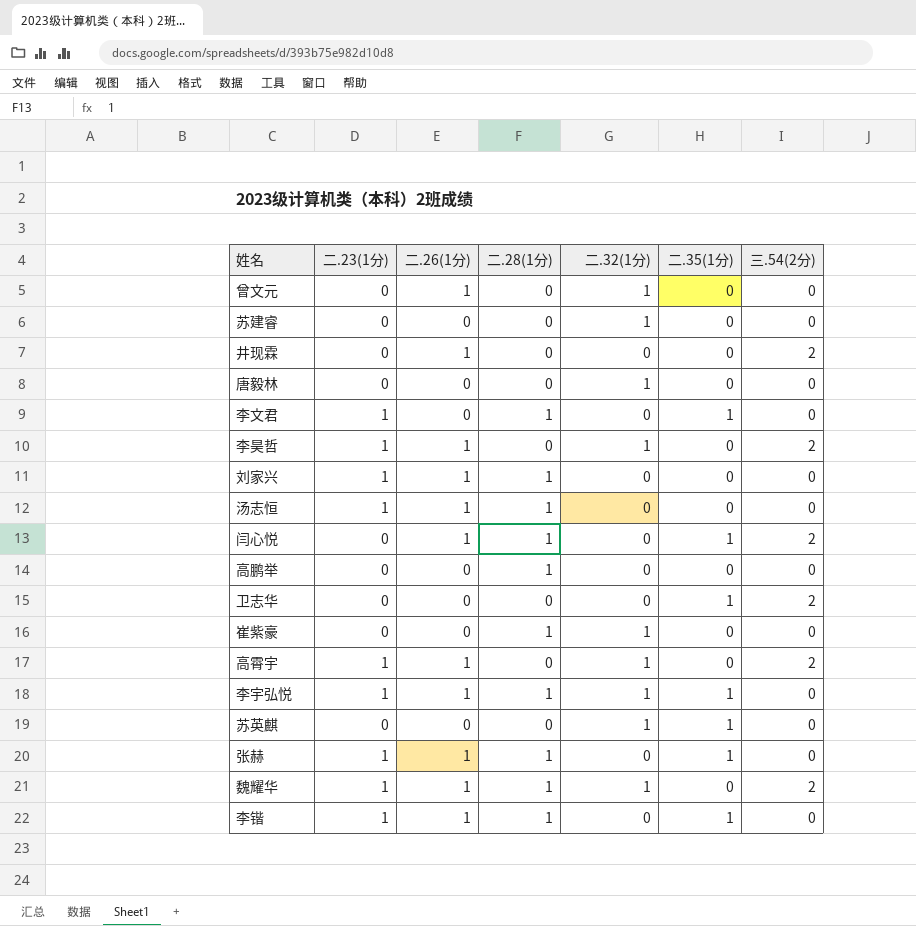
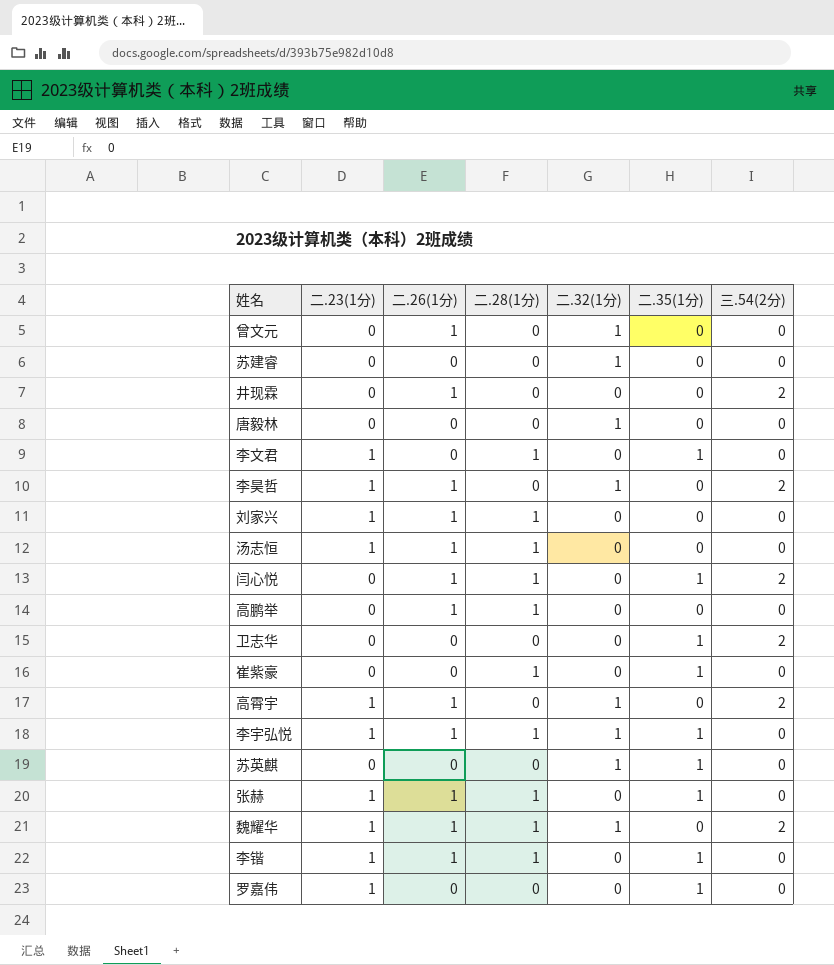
高鹏举 | 二.26(1分): 0 -> 1
崔紫豪 | 二.32(1分): 1 -> 0
崔紫豪 | 二.35(1分): 0 -> 1
row 罗嘉伟: none -> 1 | 0 | 0 | 0 | 1 | 0

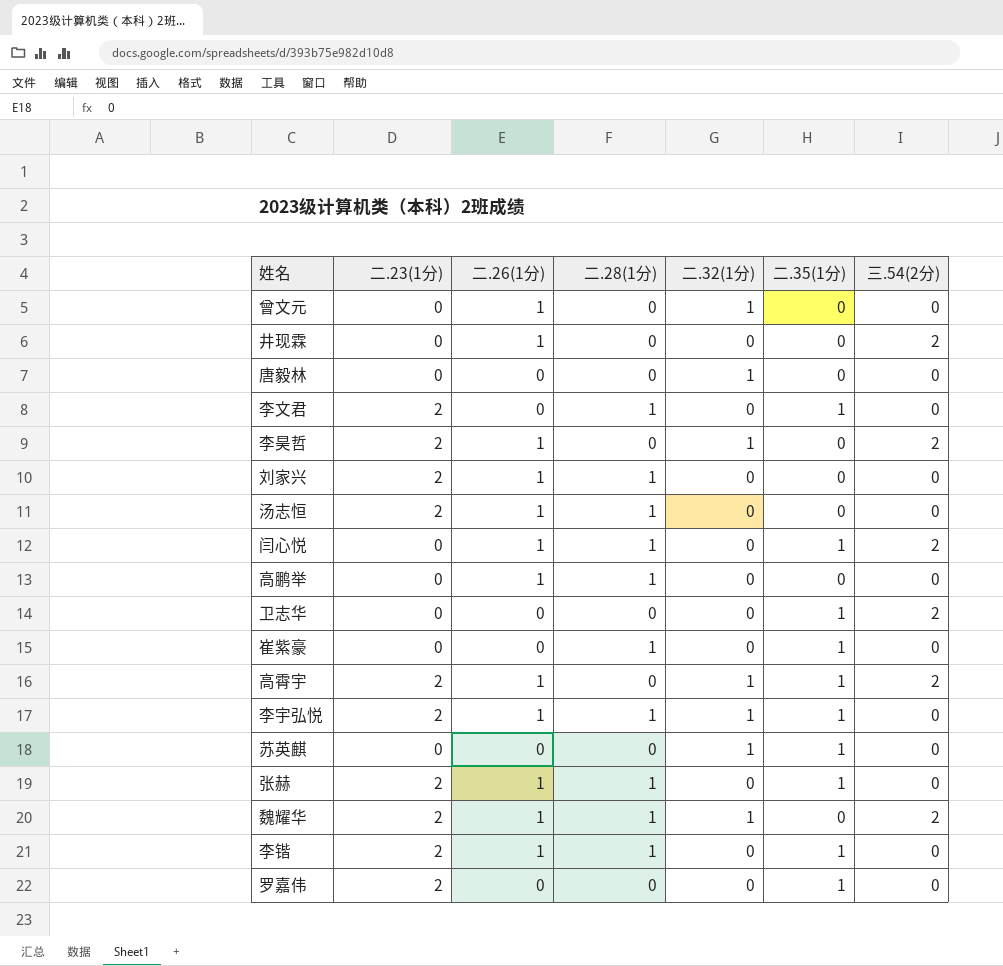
row 苏建睿: 0 | 0 | 0 | 1 | 0 | 0 -> none
李文君 | 二.23(1分): 1 -> 2
李昊哲 | 二.23(1分): 1 -> 2
刘家兴 | 二.23(1分): 1 -> 2
汤志恒 | 二.23(1分): 1 -> 2
高霄宇 | 二.23(1分): 1 -> 2
高霄宇 | 二.35(1分): 0 -> 1
李宇弘悦 | 二.23(1分): 1 -> 2
张赫 | 二.23(1分): 1 -> 2
魏耀华 | 二.23(1分): 1 -> 2
李锴 | 二.23(1分): 1 -> 2
罗嘉伟 | 二.23(1分): 1 -> 2

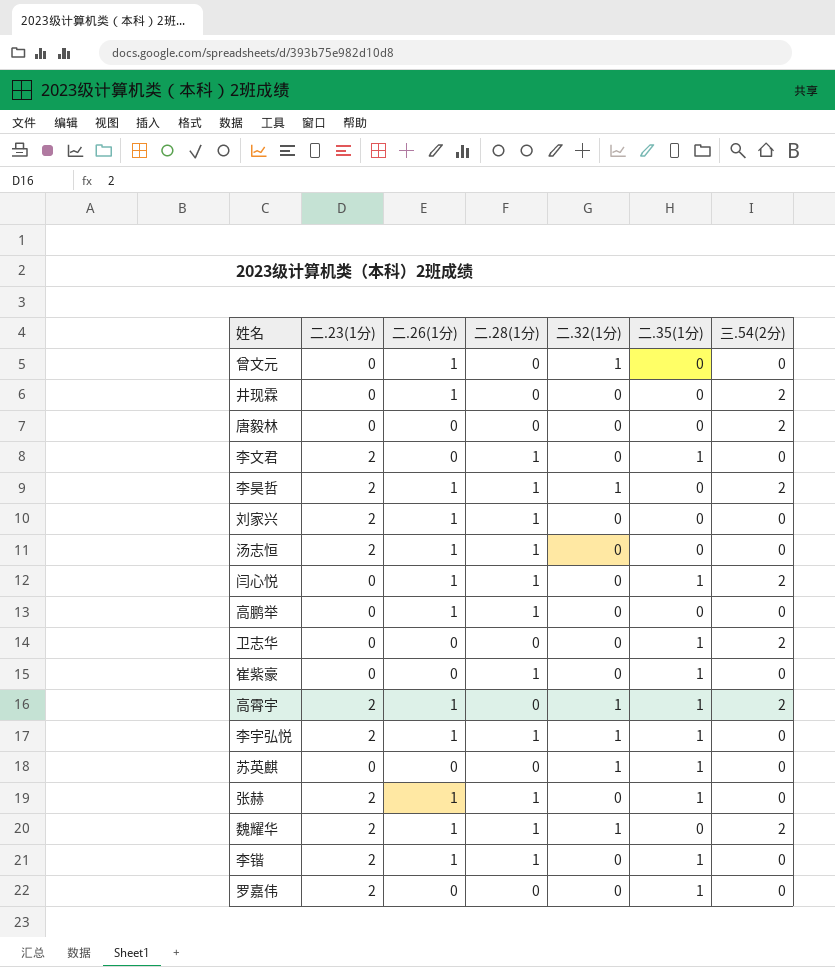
唐毅林 | 二.32(1分): 1 -> 0
唐毅林 | 三.54(2分): 0 -> 2
李昊哲 | 二.28(1分): 0 -> 1

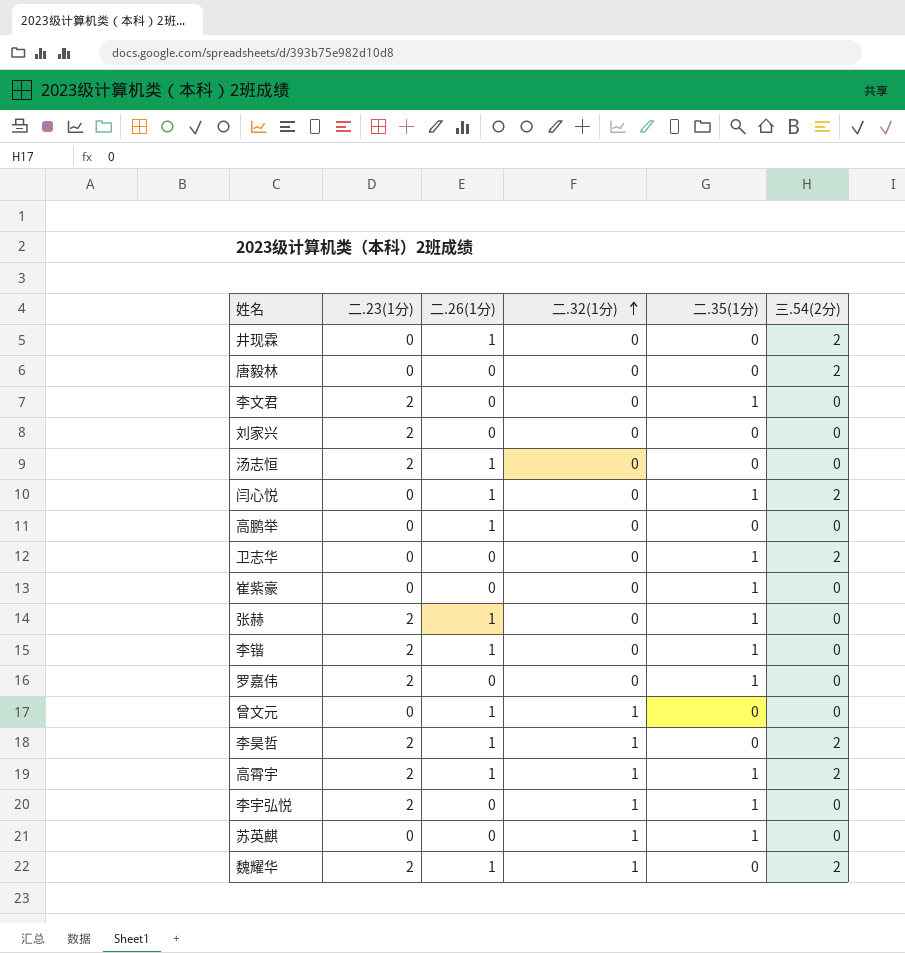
row order: none -> 二.32(1分) ascending
column 二.28(1分) | position: 4 -> none
刘家兴 | 二.26(1分): 1 -> 0
李宇弘悦 | 二.26(1分): 1 -> 0

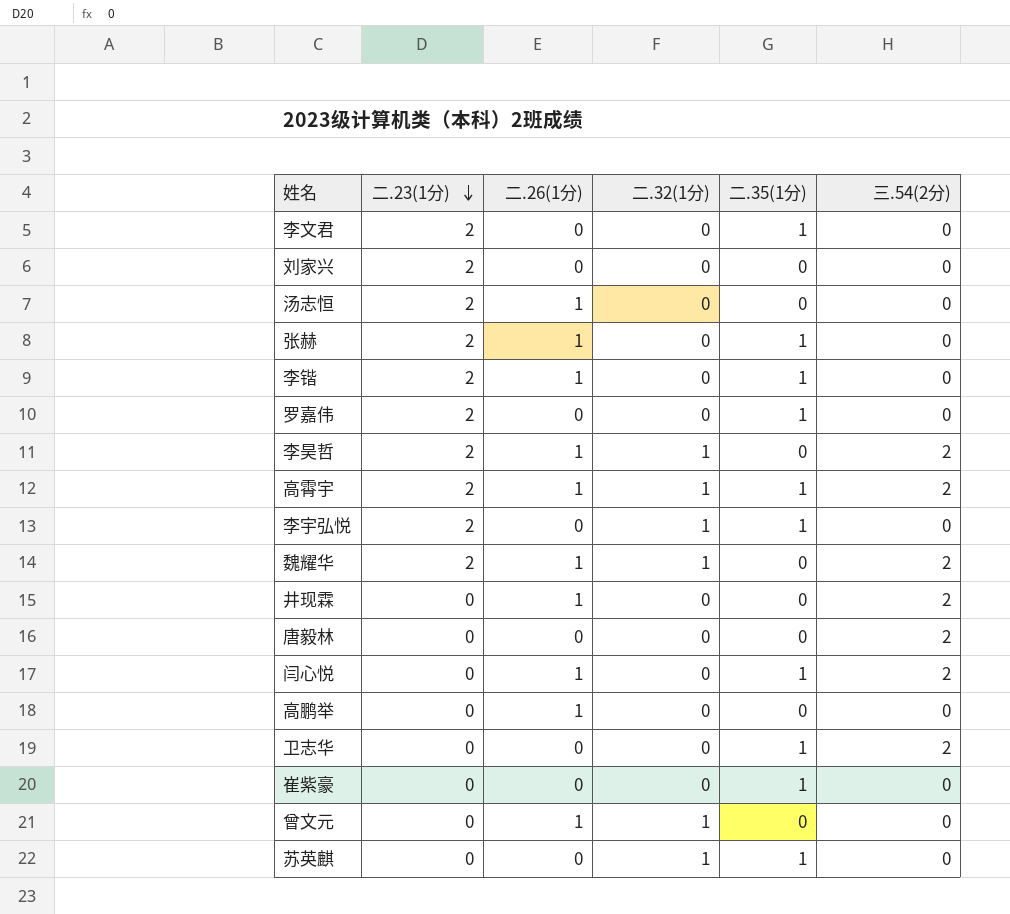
row order: 二.32(1分) ascending -> 二.23(1分) descending

